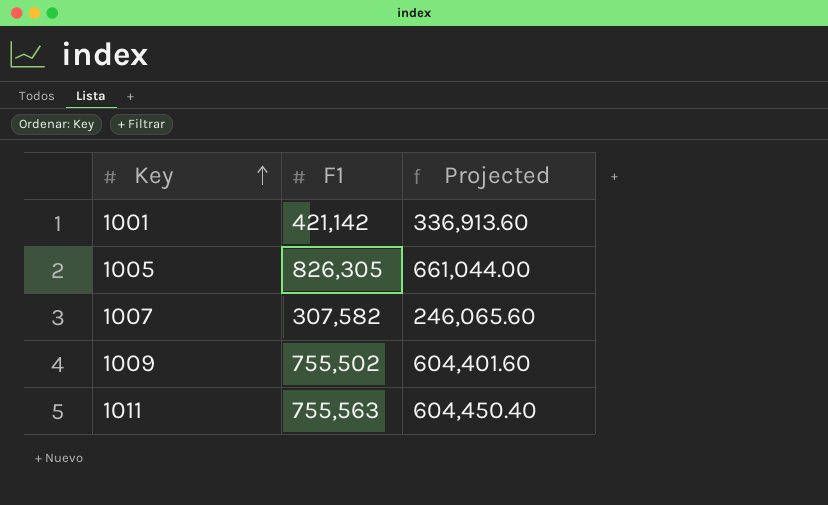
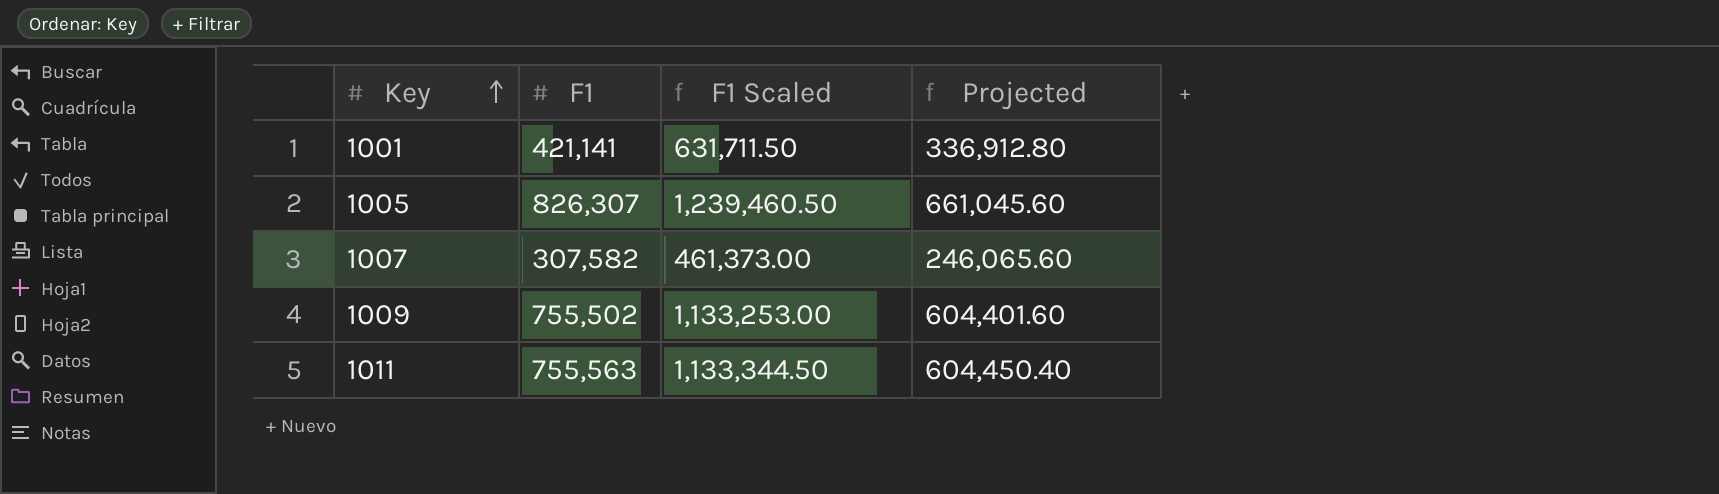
column F1 Scaled | formula: none -> [F1] * 1.5
1001 | F1: 421,142 -> 421,141
1001 | Projected: 336,913.60 -> 336,912.80
1005 | F1: 826,305 -> 826,307
1005 | Projected: 661,044.00 -> 661,045.60

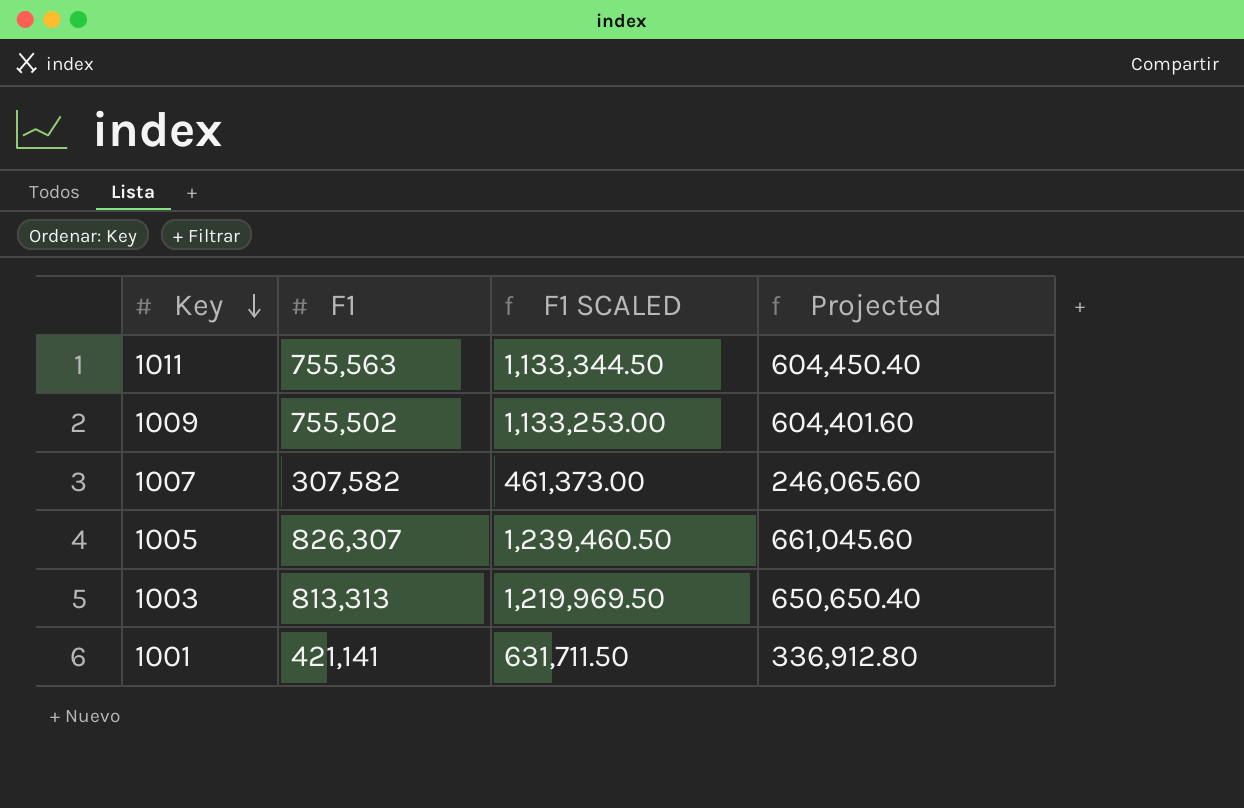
row order: Key ascending -> Key descending
column name: F1 Scaled -> F1 SCALED
row 1003: none -> 813,313 | 1,219,969.50 | 650,650.40

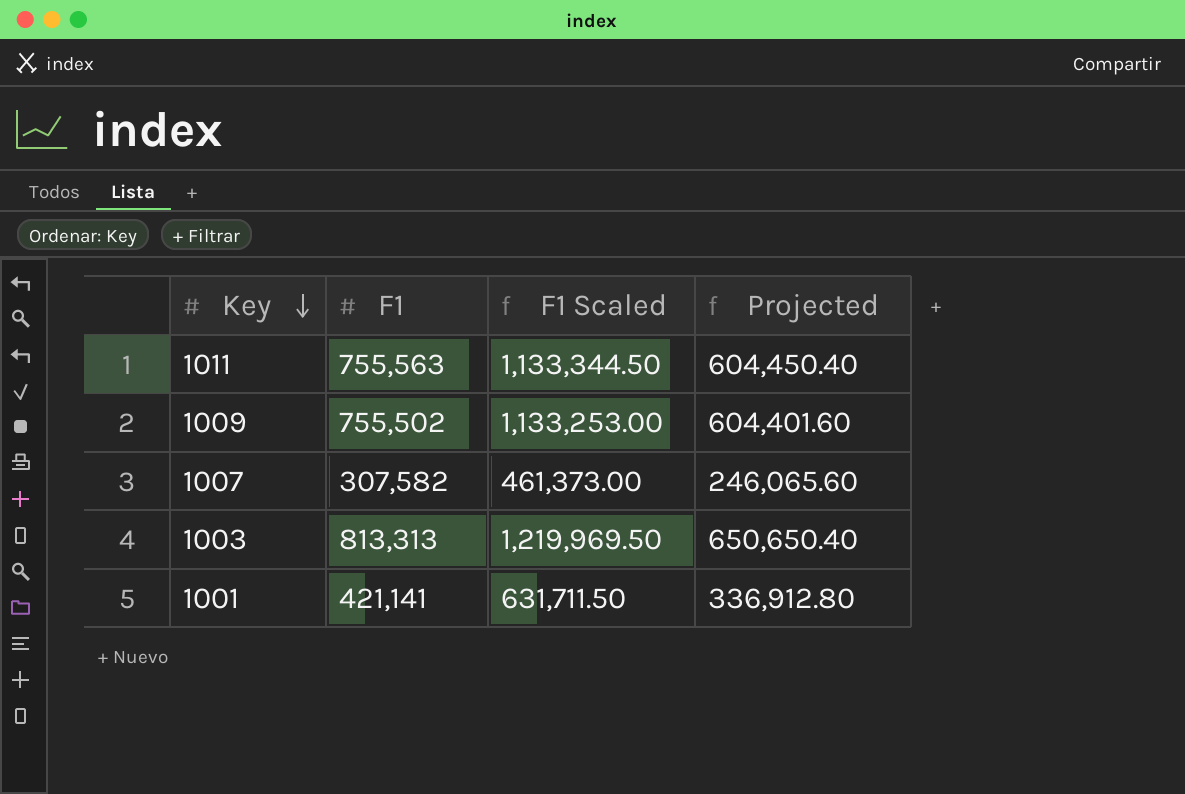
column name: F1 SCALED -> F1 Scaled
row 1005: 826,307 | 1,239,460.50 | 661,045.60 -> none

